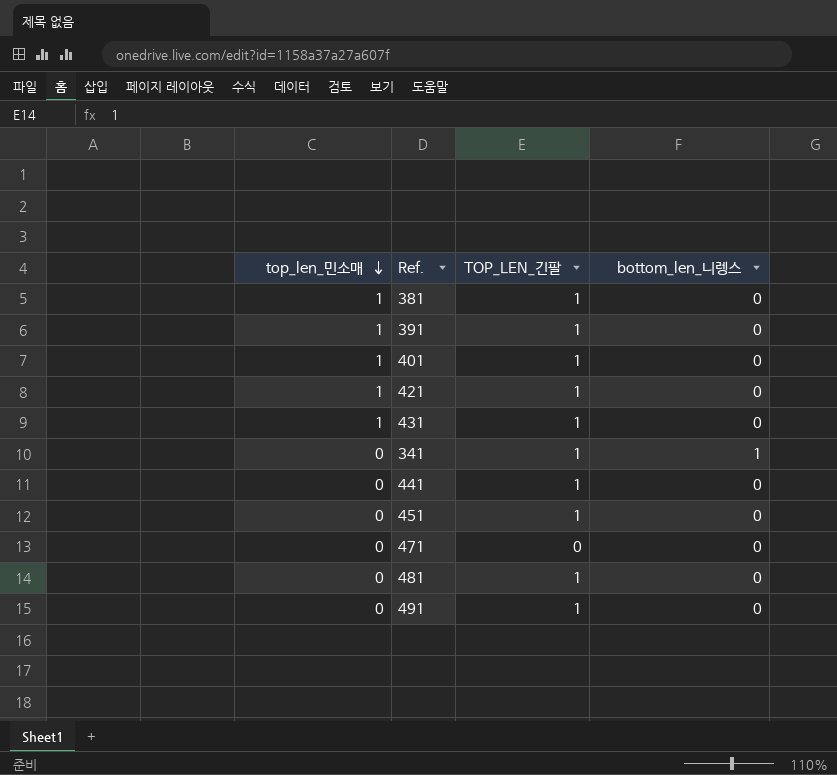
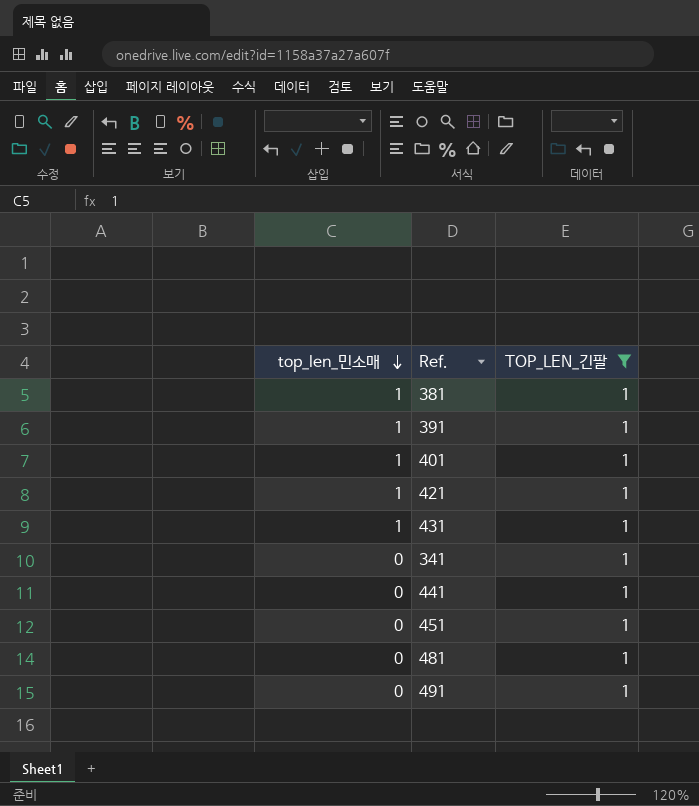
filter: none -> TOP_LEN_긴팔 = 1
column bottom_len_니렝스 | position: 4 -> none

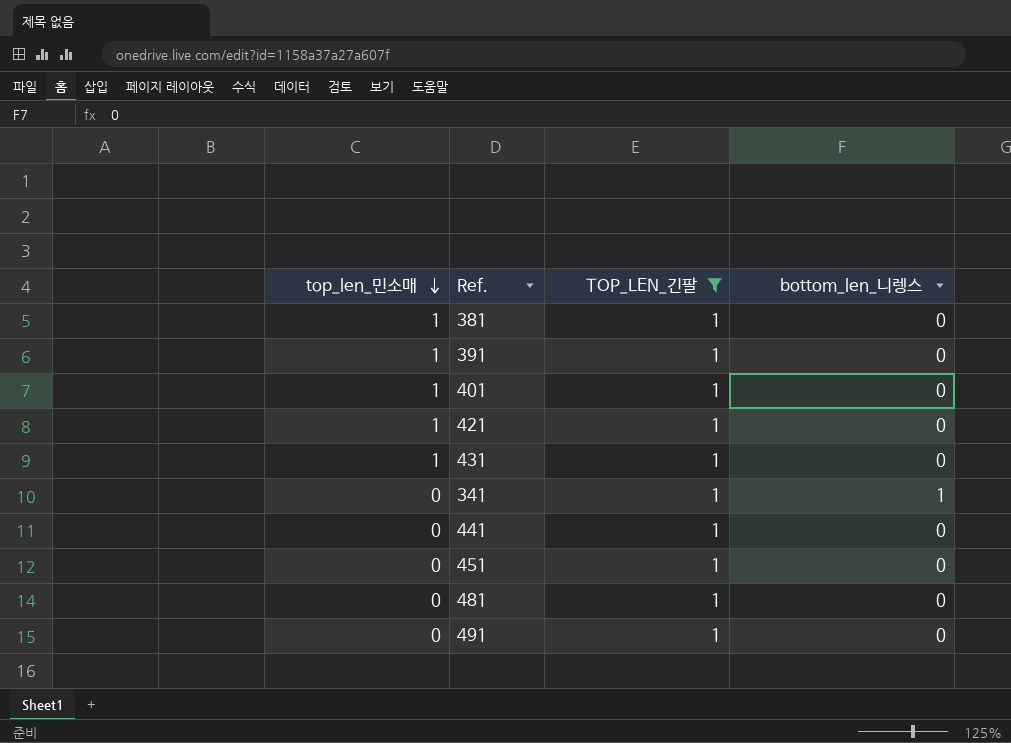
column bottom_len_니렝스 | position: none -> 4

